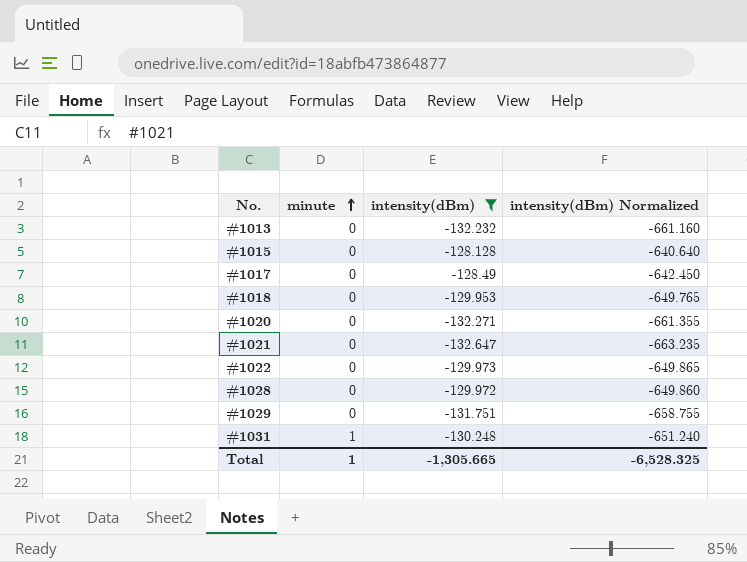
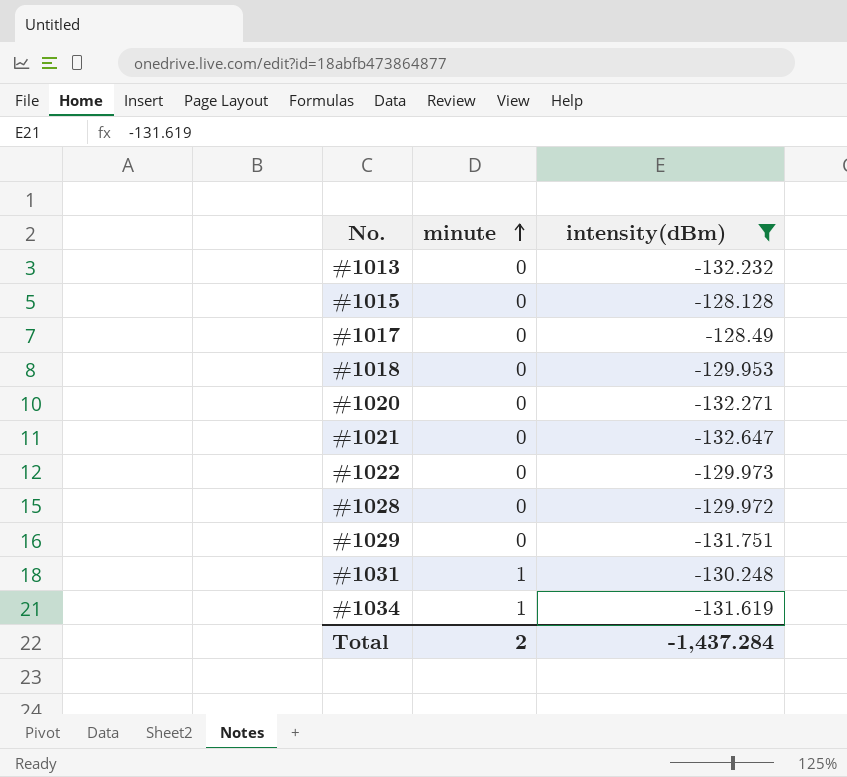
column intensity(dBm) Normalized | formula: [intensity(dBm)] * 5 -> none
row #1034: none -> 1 | -131.619
Total | minute: 1 -> 2
Total | intensity(dBm): -1,305.665 -> -1,437.284

